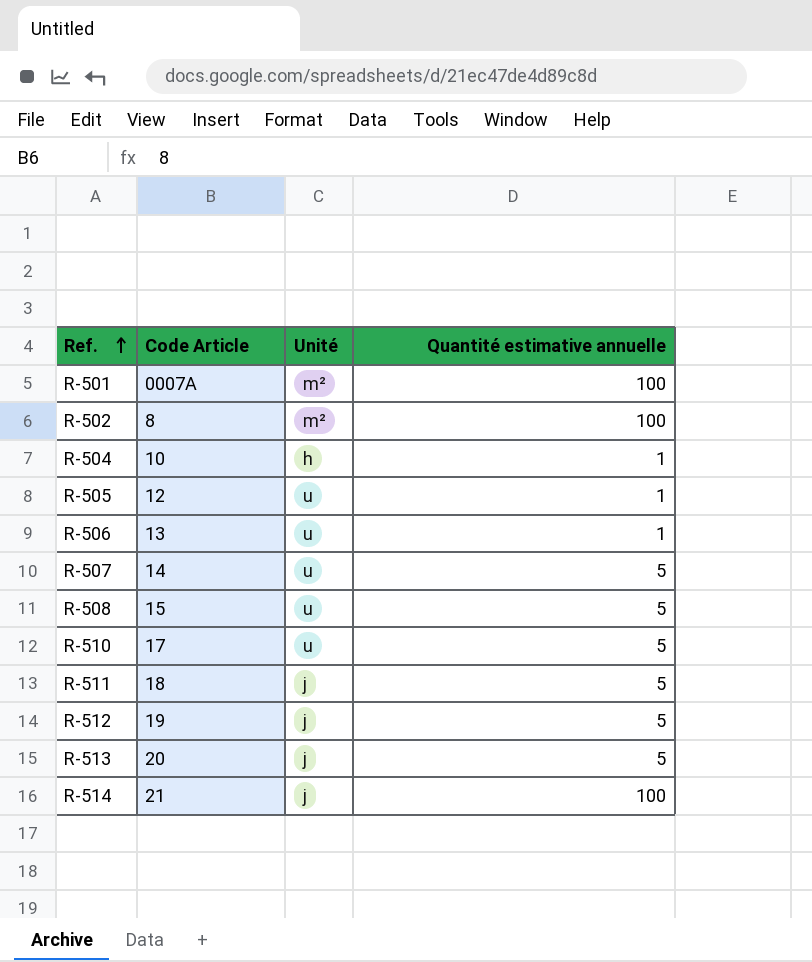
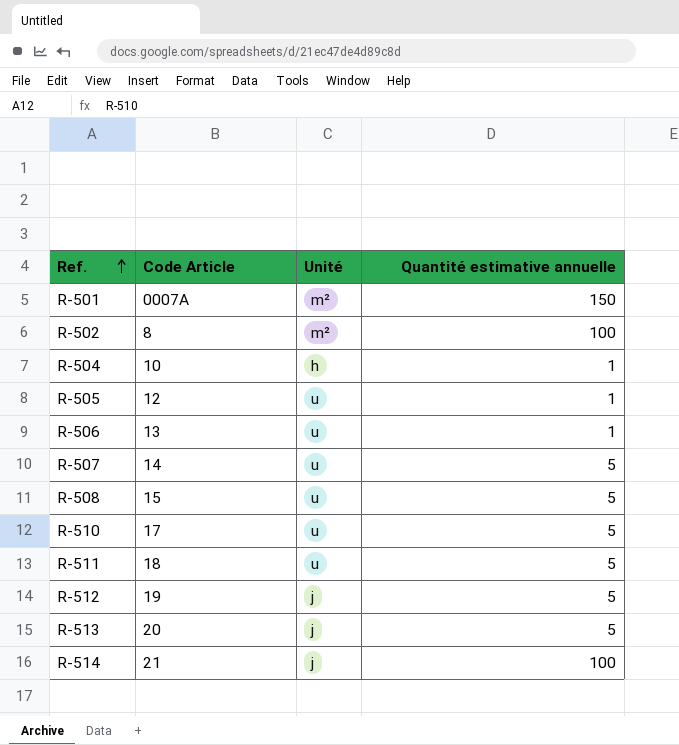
R-501 | Quantité estimative annuelle: 100 -> 150
R-511 | Unité: j -> u

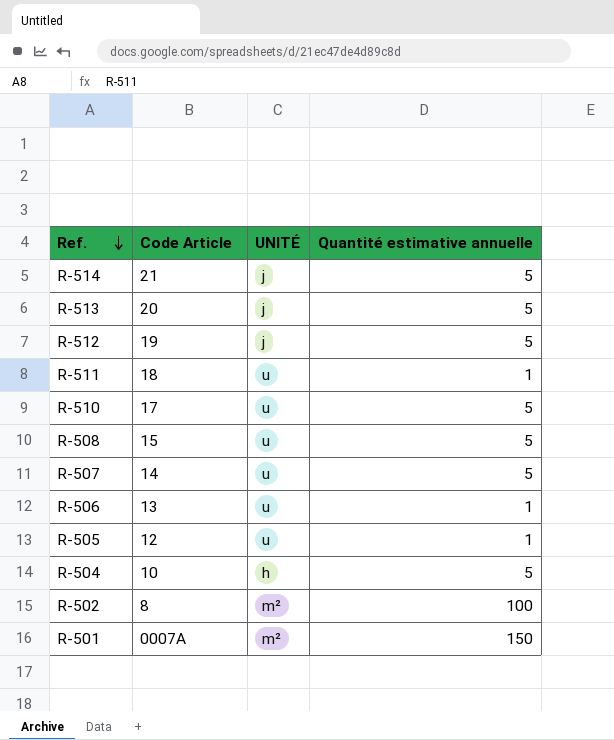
row order: Ref. ascending -> Ref. descending
column name: Unité -> UNITÉ
R-514 | Quantité estimative annuelle: 100 -> 5
R-511 | Quantité estimative annuelle: 5 -> 1
R-504 | Quantité estimative annuelle: 1 -> 5

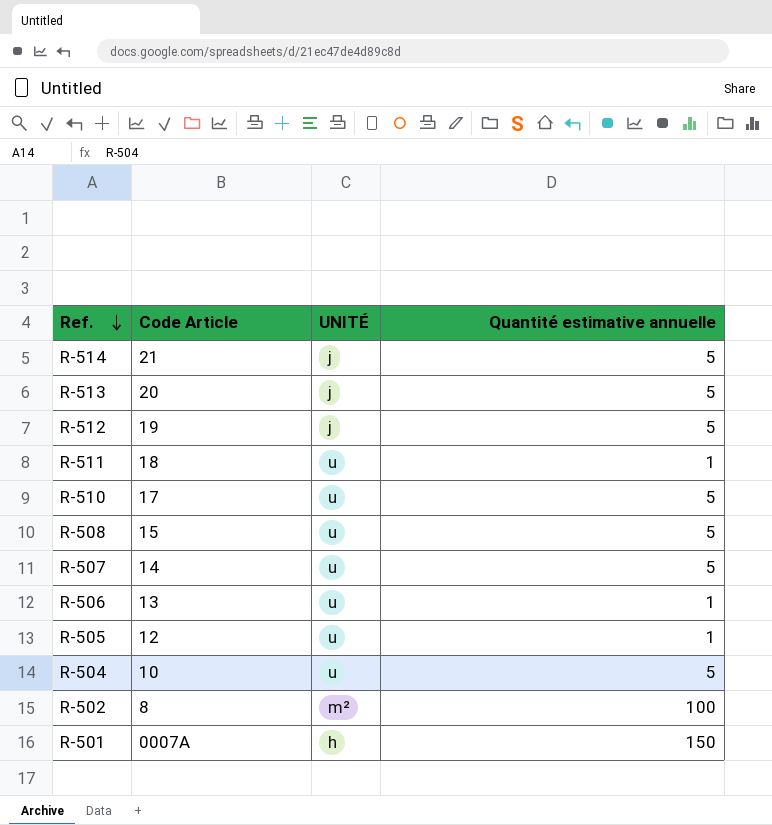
R-504 | UNITÉ: h -> u
R-501 | UNITÉ: m² -> h

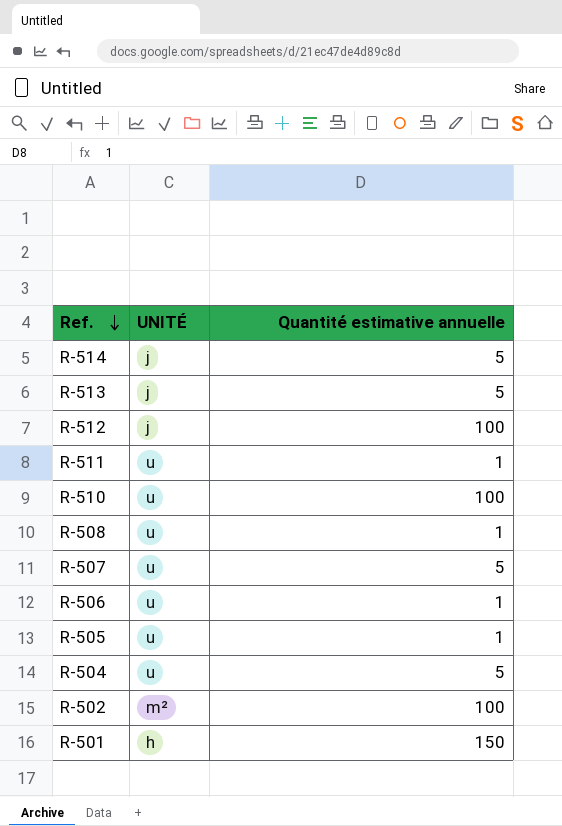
column Code Article | position: 2 -> none
R-512 | Quantité estimative annuelle: 5 -> 100
R-510 | Quantité estimative annuelle: 5 -> 100
R-508 | Quantité estimative annuelle: 5 -> 1

